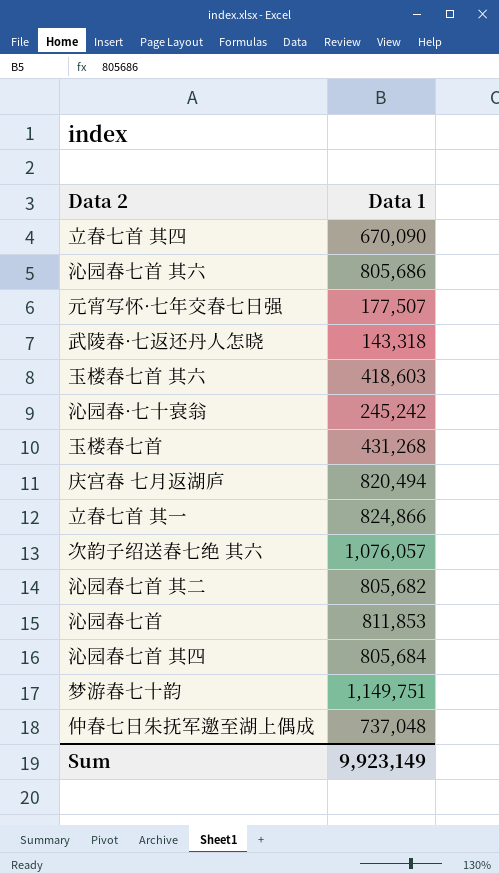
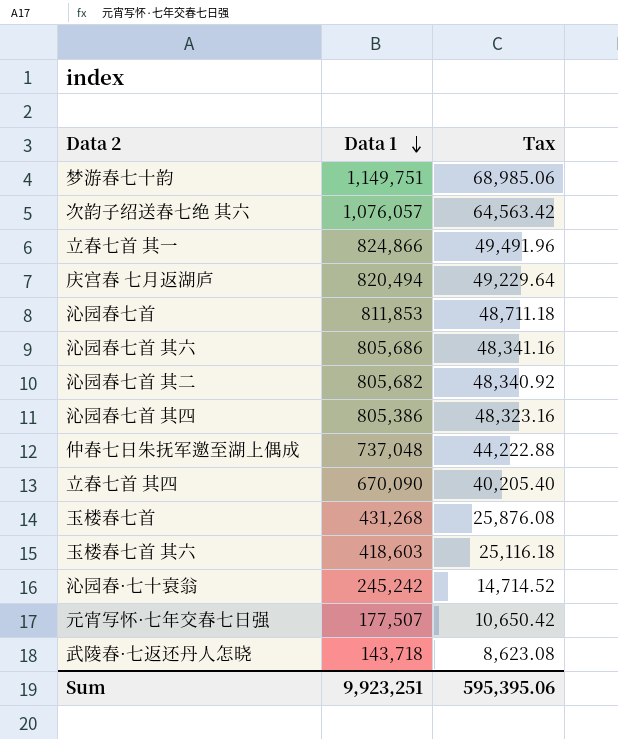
row order: none -> Data 1 descending
column Tax | formula: none -> [Data 1] * 0.06
沁园春七首 其四 | Data 1: 805,684 -> 805,386
武陵春·七返还丹人怎晓 | Data 1: 143,318 -> 143,718
Sum | Data 1: 9,923,149 -> 9,923,251

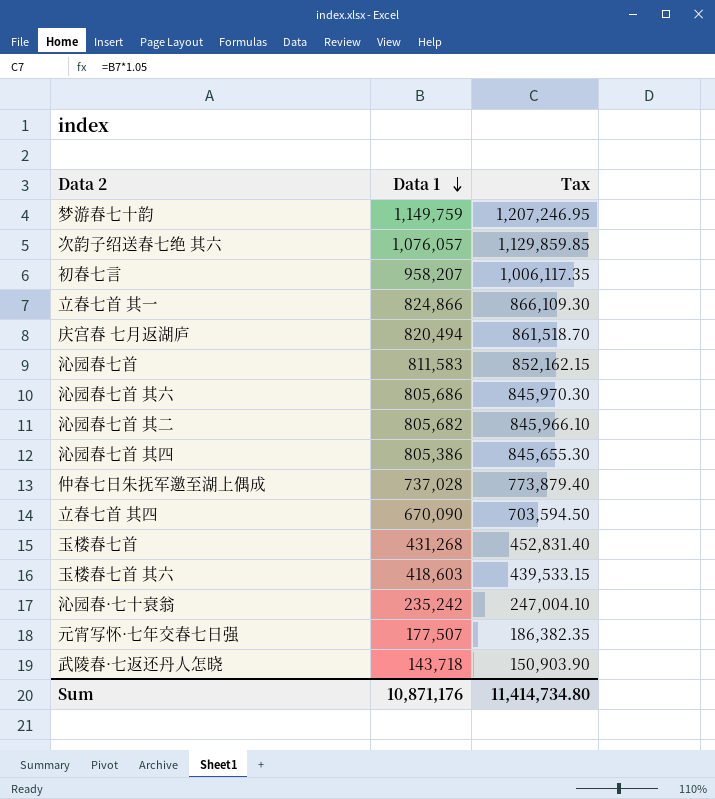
column Tax | formula: [Data 1] * 0.06 -> [Data 1] * 1.05
梦游春七十韵 | Data 1: 1,149,751 -> 1,149,759
row 初春七言: none -> 958,207 | 1,006,117.35
沁园春七首 | Data 1: 811,853 -> 811,583
仲春七日朱抚军邀至湖上偶成 | Data 1: 737,048 -> 737,028
沁园春·七十衰翁 | Data 1: 245,242 -> 235,242
Sum | Data 1: 9,923,251 -> 10,871,176
Sum | Tax: 595,395.06 -> 11,414,734.80

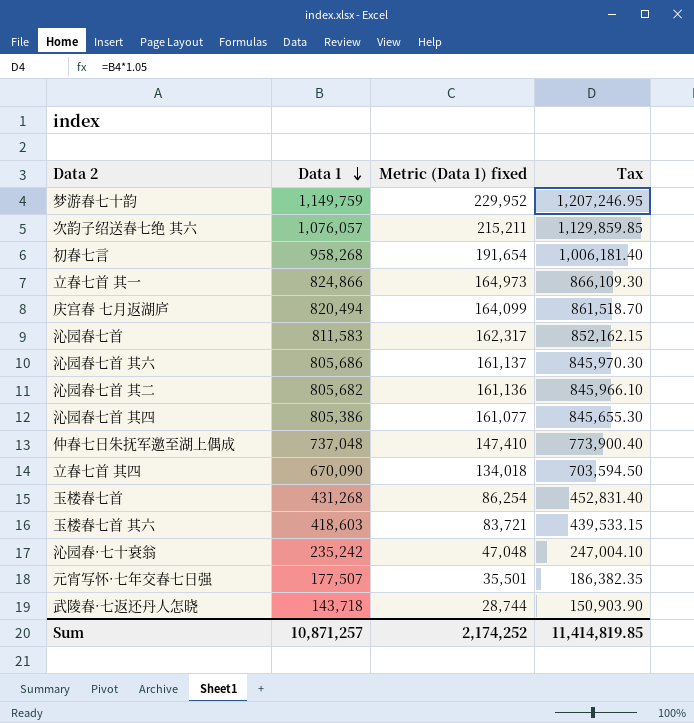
column Metric (Data 1) fixed | formula: none -> [Data 1] * 0.2
初春七言 | Data 1: 958,207 -> 958,268
初春七言 | Tax: 1,006,117.35 -> 1,006,181.40
仲春七日朱抚军邀至湖上偶成 | Data 1: 737,028 -> 737,048
仲春七日朱抚军邀至湖上偶成 | Tax: 773,879.40 -> 773,900.40
Sum | Data 1: 10,871,176 -> 10,871,257
Sum | Tax: 11,414,734.80 -> 11,414,819.85

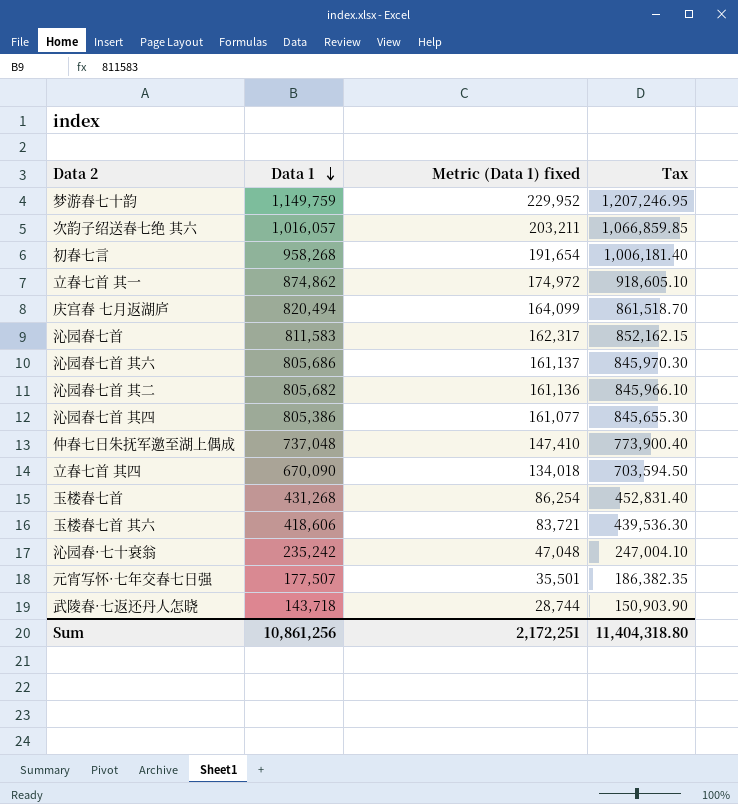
次韵子绍送春七绝 其六 | Data 1: 1,076,057 -> 1,016,057
次韵子绍送春七绝 其六 | Metric (Data 1) fixed: 215,211 -> 203,211
次韵子绍送春七绝 其六 | Tax: 1,129,859.85 -> 1,066,859.85
立春七首 其一 | Data 1: 824,866 -> 874,862
立春七首 其一 | Metric (Data 1) fixed: 164,973 -> 174,972
立春七首 其一 | Tax: 866,109.30 -> 918,605.10
玉楼春七首 其六 | Data 1: 418,603 -> 418,606
玉楼春七首 其六 | Tax: 439,533.15 -> 439,536.30
Sum | Data 1: 10,871,257 -> 10,861,256
Sum | Metric (Data 1) fixed: 2,174,252 -> 2,172,251
Sum | Tax: 11,414,819.85 -> 11,404,318.80

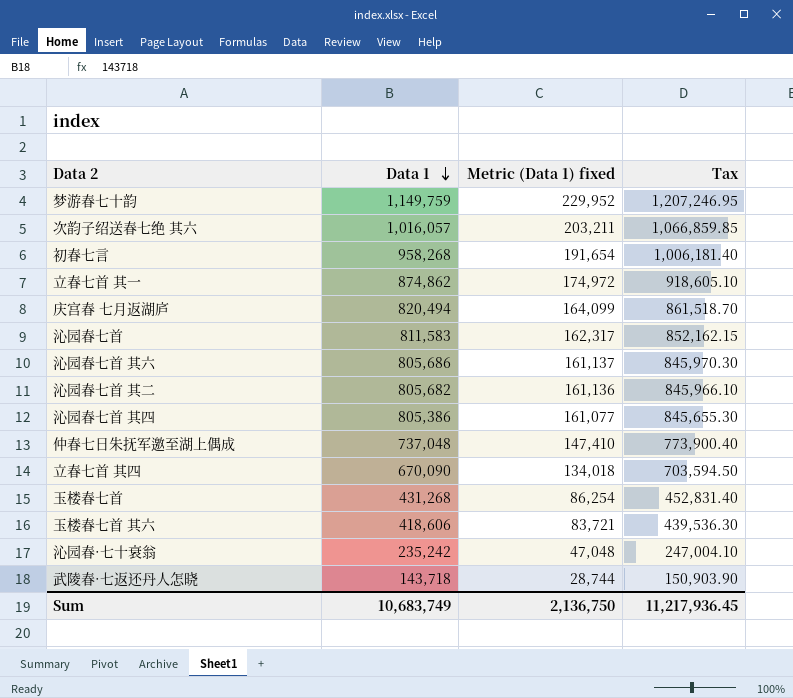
row 元宵写怀·七年交春七日强: 177,507 | 35,501 | 186,382.35 -> none
Sum | Data 1: 10,861,256 -> 10,683,749
Sum | Metric (Data 1) fixed: 2,172,251 -> 2,136,750
Sum | Tax: 11,404,318.80 -> 11,217,936.45

